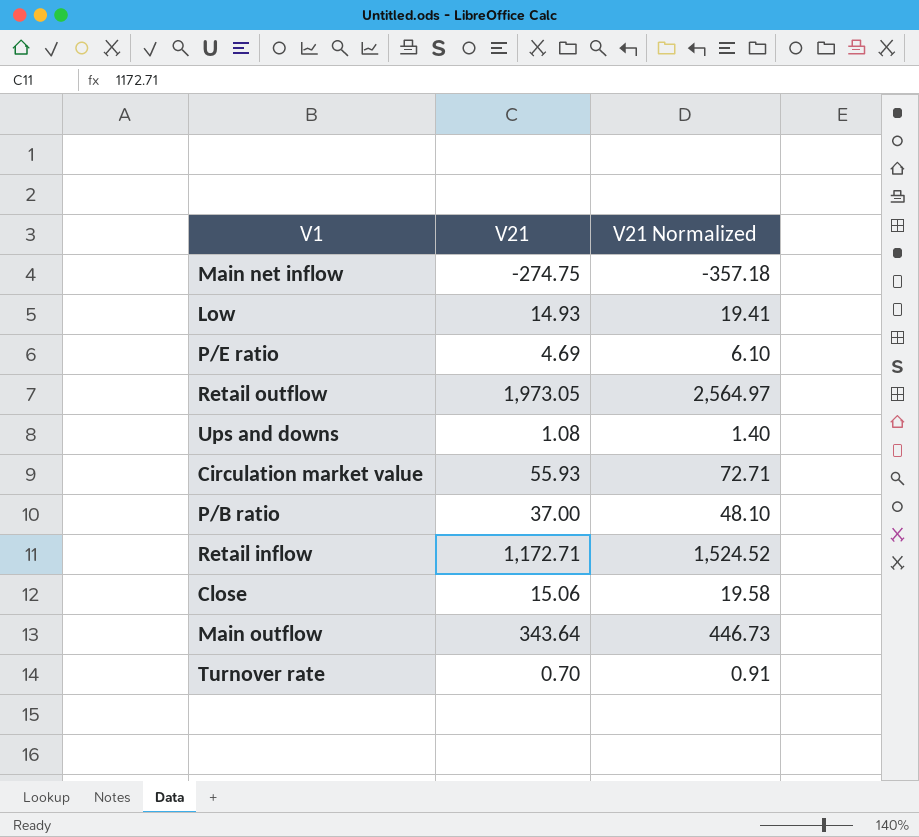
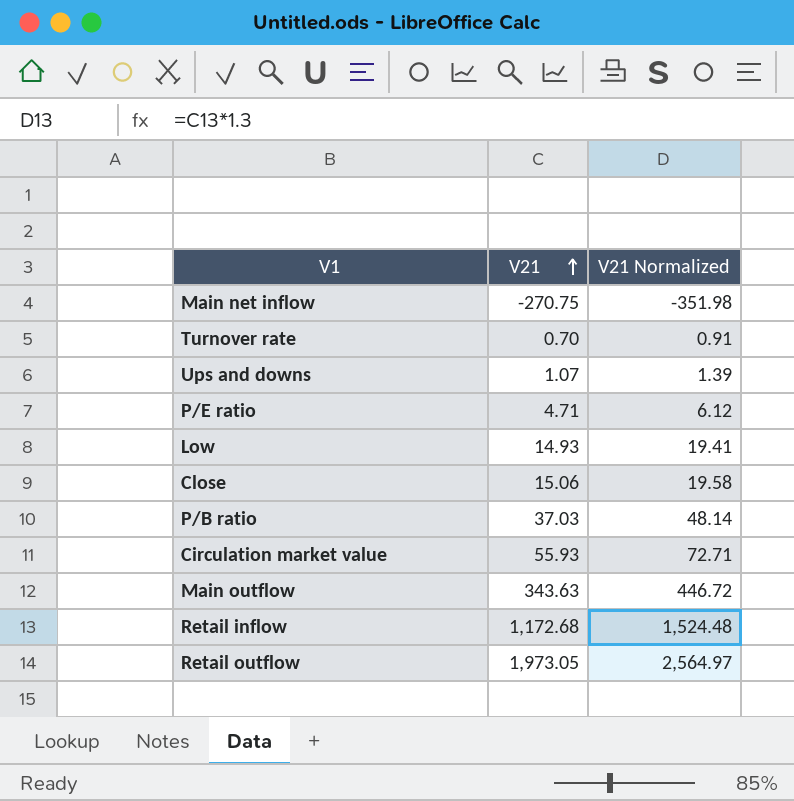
row order: none -> V21 ascending
Main net inflow | V21: -274.75 -> -270.75
Main net inflow | V21 Normalized: -357.18 -> -351.98
Ups and downs | V21: 1.08 -> 1.07
Ups and downs | V21 Normalized: 1.40 -> 1.39
P/E ratio | V21: 4.69 -> 4.71
P/E ratio | V21 Normalized: 6.10 -> 6.12
P/B ratio | V21: 37.00 -> 37.03
P/B ratio | V21 Normalized: 48.10 -> 48.14
Main outflow | V21: 343.64 -> 343.63
Main outflow | V21 Normalized: 446.73 -> 446.72
Retail inflow | V21: 1,172.71 -> 1,172.68
Retail inflow | V21 Normalized: 1,524.52 -> 1,524.48

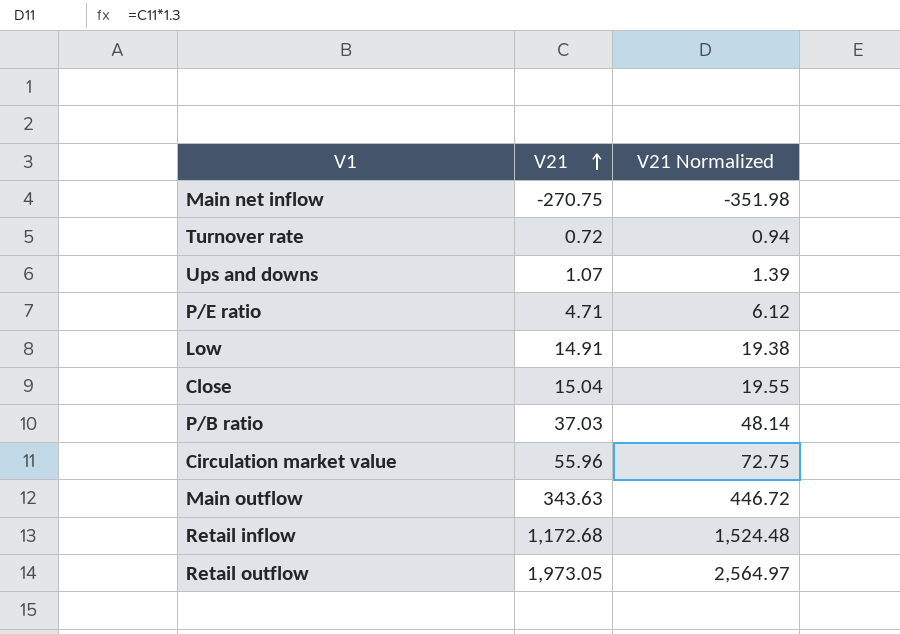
Turnover rate | V21: 0.70 -> 0.72
Turnover rate | V21 Normalized: 0.91 -> 0.94
Low | V21: 14.93 -> 14.91
Low | V21 Normalized: 19.41 -> 19.38
Close | V21: 15.06 -> 15.04
Close | V21 Normalized: 19.58 -> 19.55
Circulation market value | V21: 55.93 -> 55.96
Circulation market value | V21 Normalized: 72.71 -> 72.75

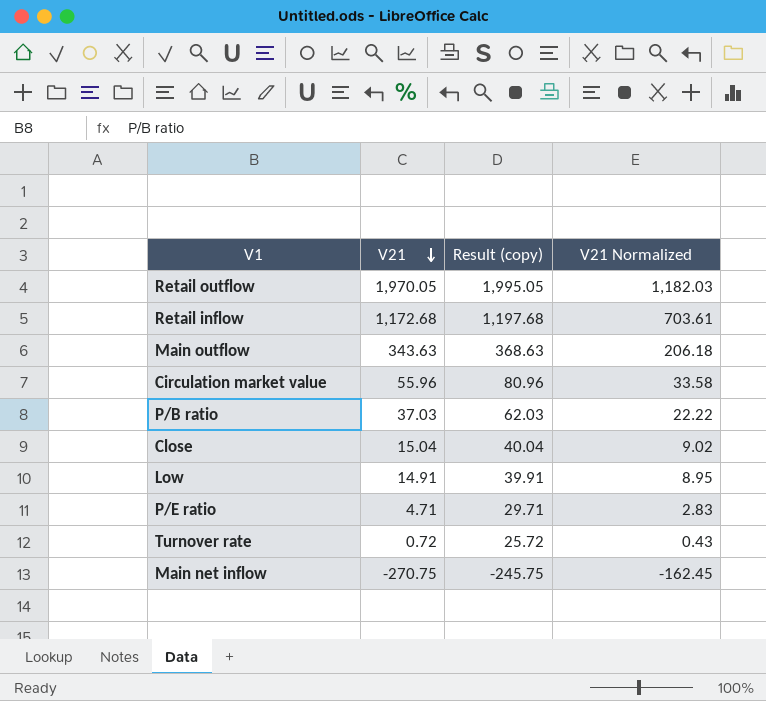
row order: V21 ascending -> V21 descending
column Result (copy) | formula: none -> [V21] + 25
column V21 Normalized | formula: [V21] * 1.3 -> [V21] * 0.6
row Ups and downs: 1.07 | 1.39 -> none
Retail outflow | V21: 1,973.05 -> 1,970.05

